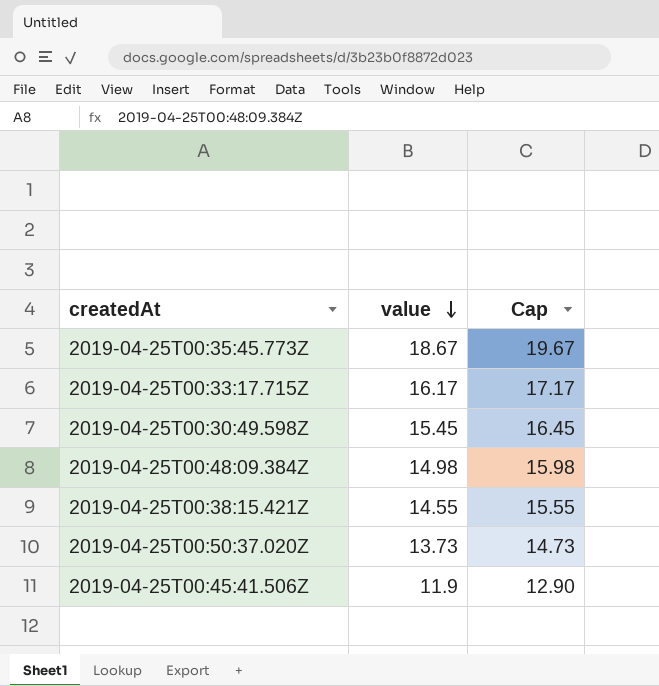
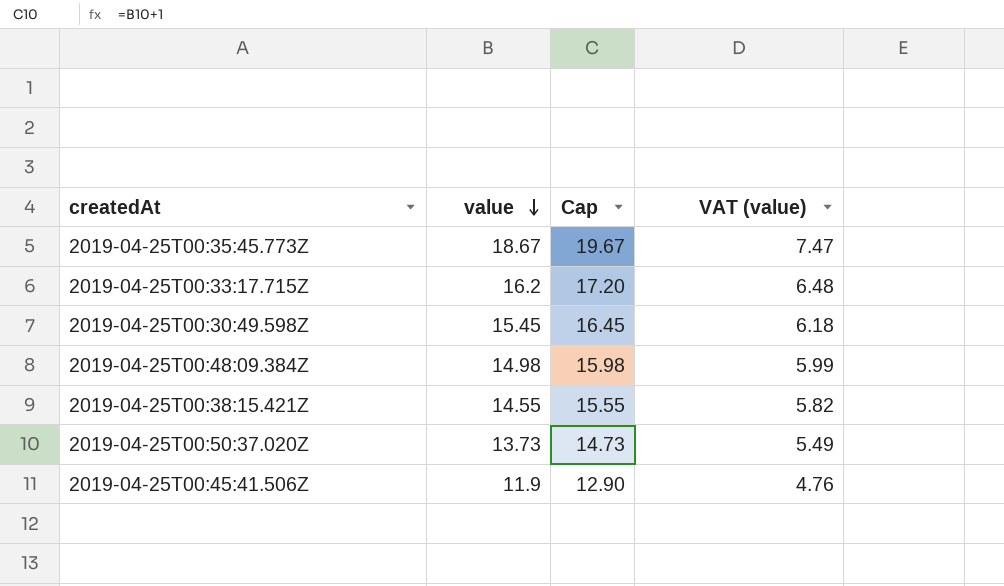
column VAT (value) | formula: none -> [value] * 0.4
2019-04-25T00:33:17.715Z | value: 16.17 -> 16.2
2019-04-25T00:33:17.715Z | Cap: 17.17 -> 17.20

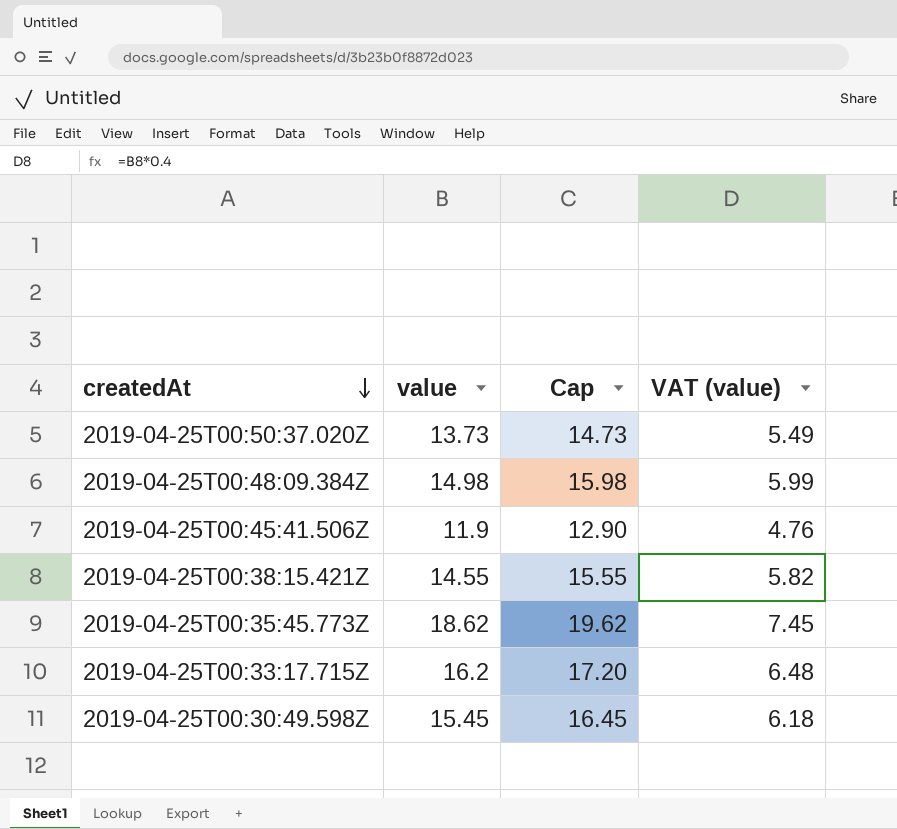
row order: value descending -> createdAt descending
2019-04-25T00:35:45.773Z | value: 18.67 -> 18.62
2019-04-25T00:35:45.773Z | Cap: 19.67 -> 19.62
2019-04-25T00:35:45.773Z | VAT (value): 7.47 -> 7.45

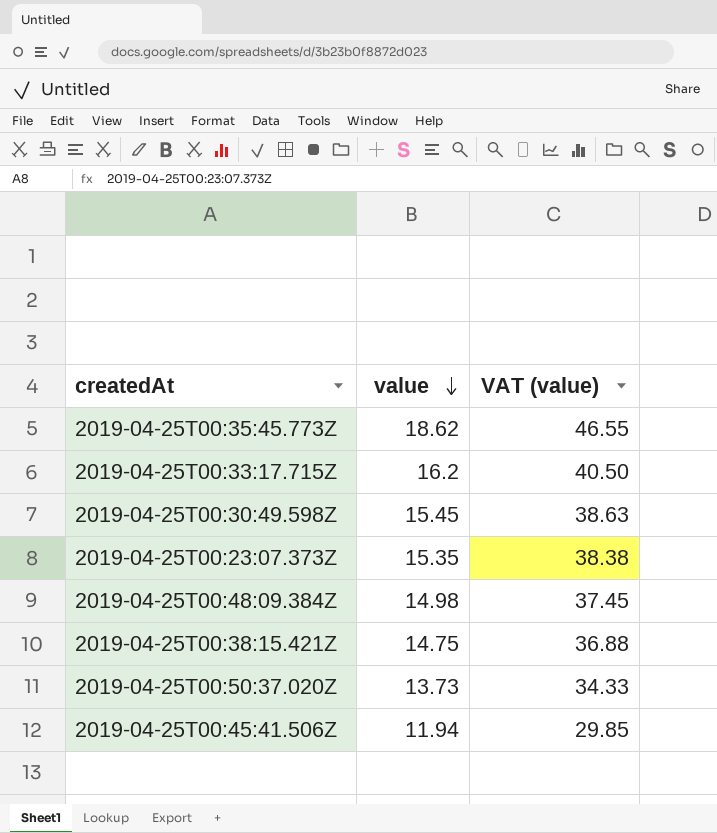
row order: createdAt descending -> value descending
column Cap | formula: [value] + 1 -> none
column VAT (value) | formula: [value] * 0.4 -> [value] * 2.5
row 2019-04-25T00:23:07.373Z: none -> 15.35 | 38.38
2019-04-25T00:38:15.421Z | value: 14.55 -> 14.75
2019-04-25T00:45:41.506Z | value: 11.9 -> 11.94

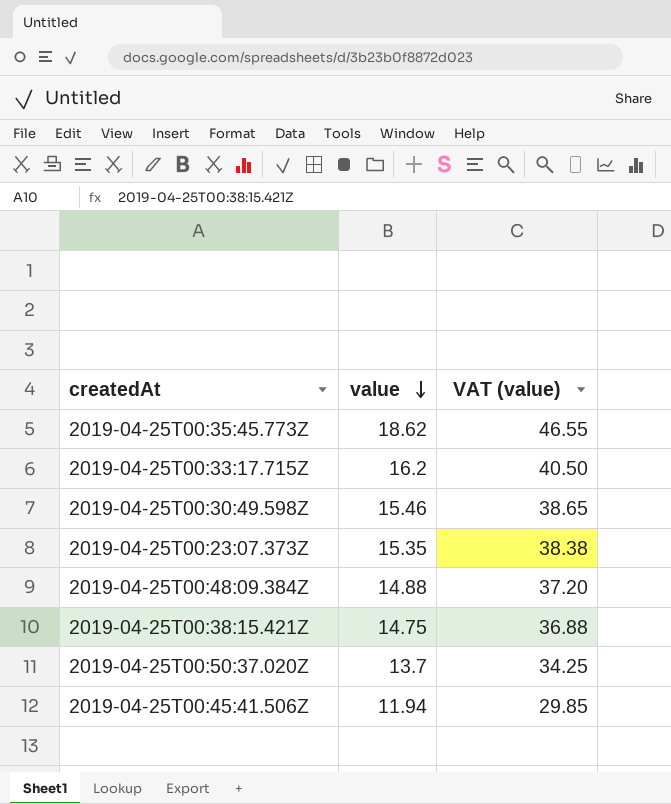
2019-04-25T00:30:49.598Z | value: 15.45 -> 15.46
2019-04-25T00:30:49.598Z | VAT (value): 38.63 -> 38.65
2019-04-25T00:48:09.384Z | value: 14.98 -> 14.88
2019-04-25T00:48:09.384Z | VAT (value): 37.45 -> 37.20
2019-04-25T00:50:37.020Z | value: 13.73 -> 13.7
2019-04-25T00:50:37.020Z | VAT (value): 34.33 -> 34.25

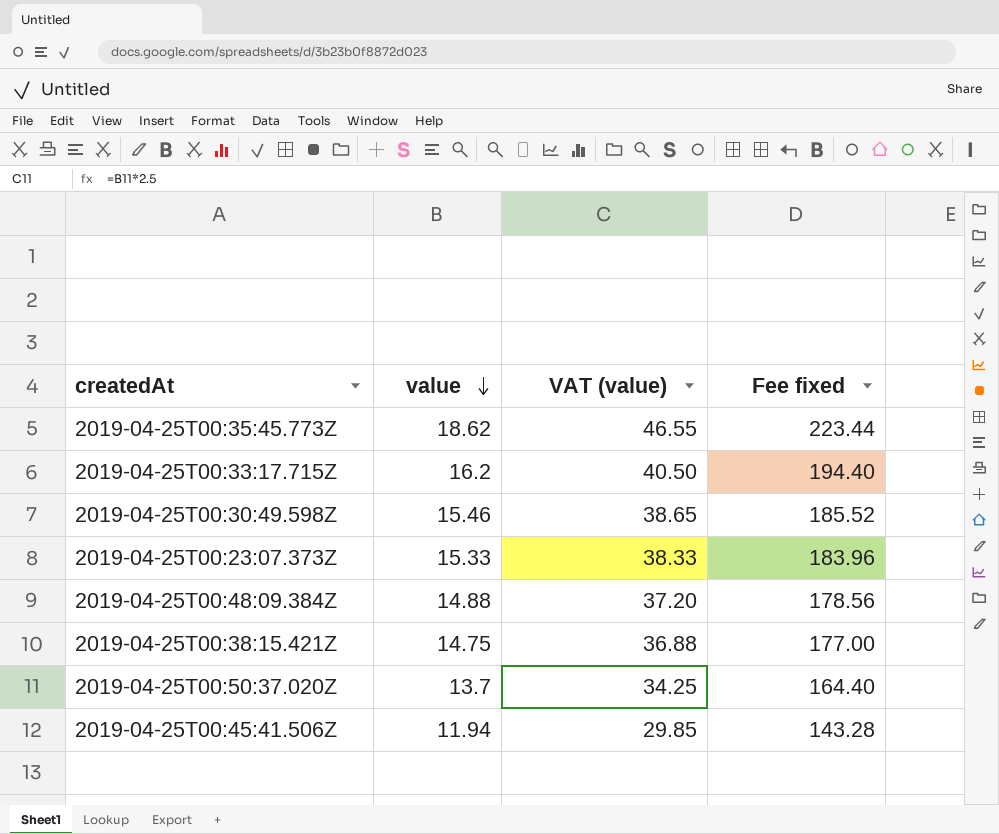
column Fee fixed | formula: none -> [value] * 12
2019-04-25T00:23:07.373Z | value: 15.35 -> 15.33
2019-04-25T00:23:07.373Z | VAT (value): 38.38 -> 38.33

